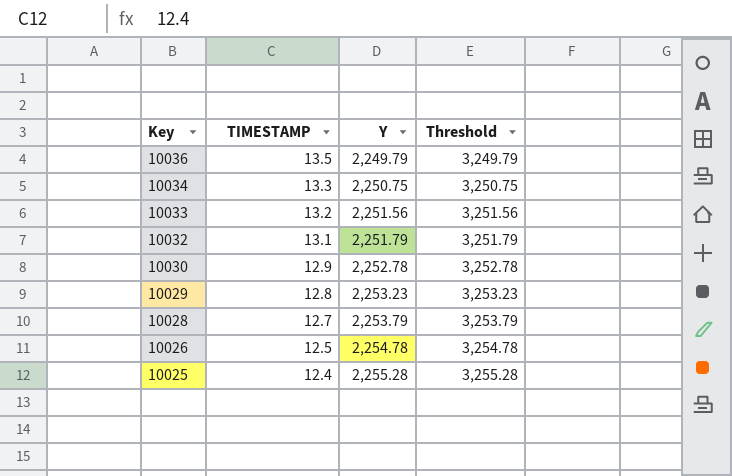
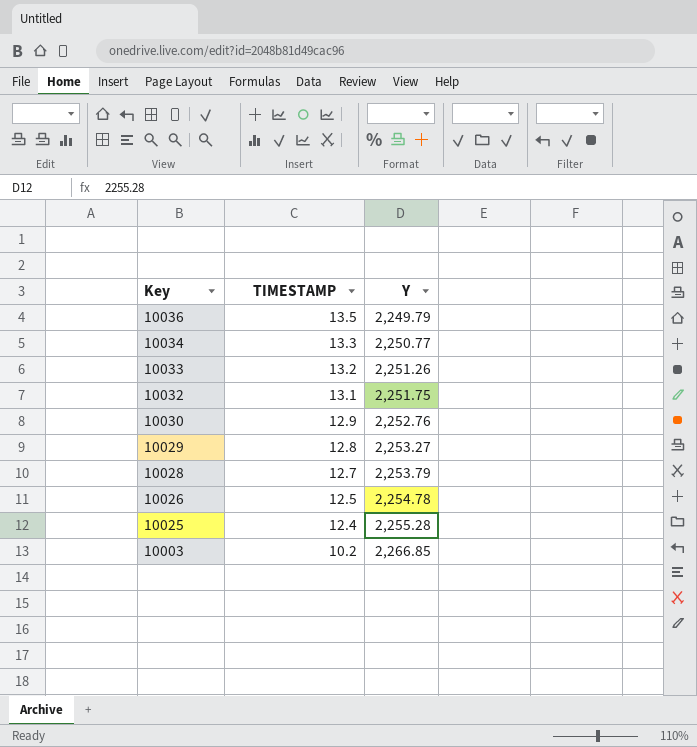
column Threshold | formula: [Y] + 1000 -> none
10034 | Y: 2,250.75 -> 2,250.77
10033 | Y: 2,251.56 -> 2,251.26
10032 | Y: 2,251.79 -> 2,251.75
10030 | Y: 2,252.78 -> 2,252.76
10029 | Y: 2,253.23 -> 2,253.27
row 10003: none -> 10.2 | 2,266.85

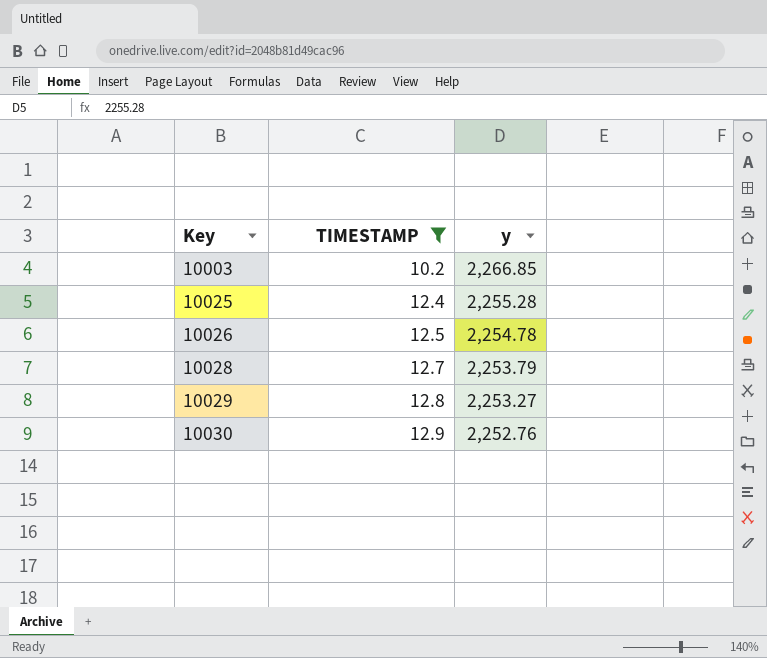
filter: none -> TIMESTAMP <= 12.9
row order: Key descending -> Key ascending
column name: Y -> y

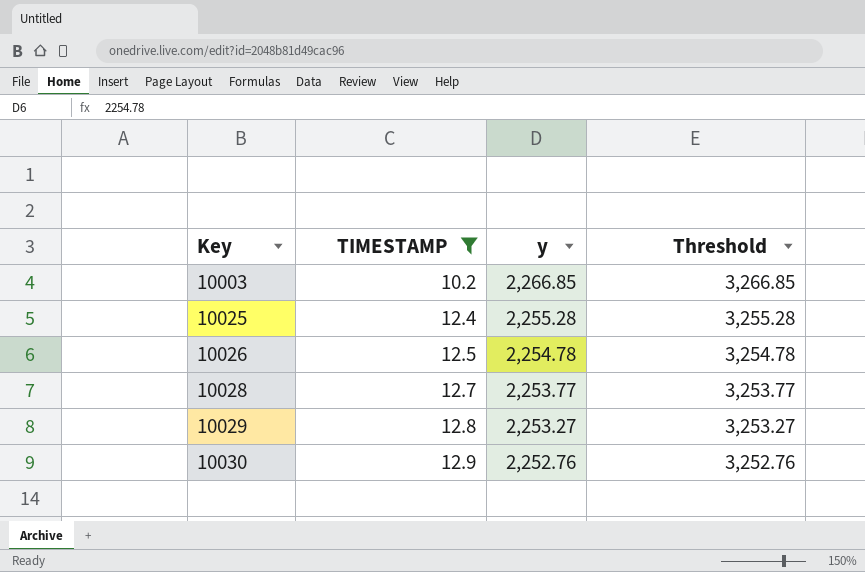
column Threshold | formula: none -> [y] + 1000
10028 | y: 2,253.79 -> 2,253.77

